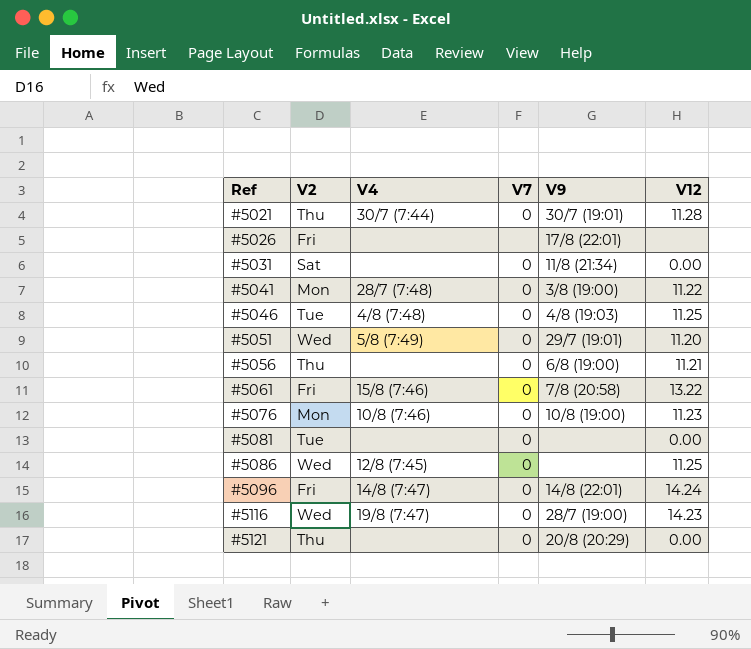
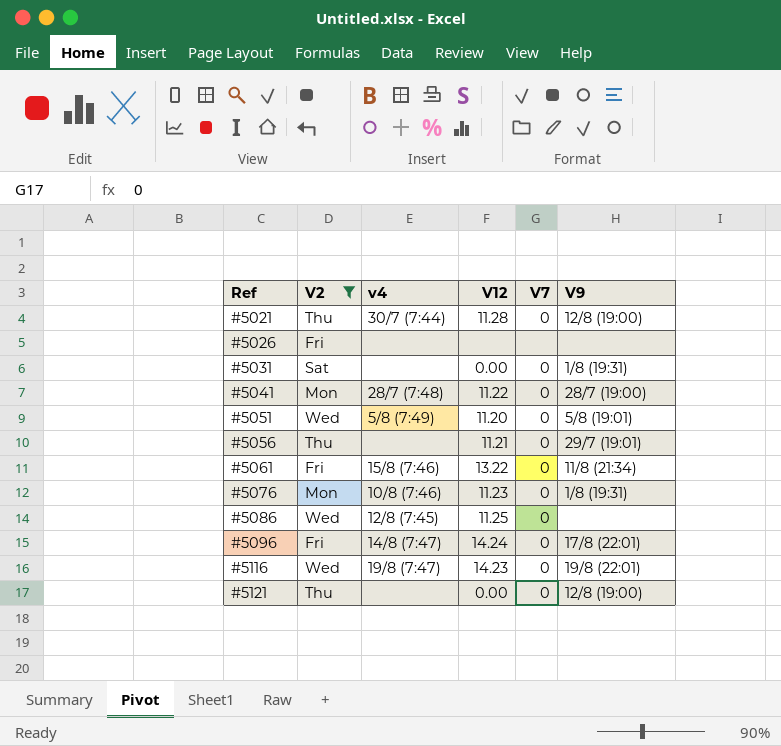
filter: none -> V2 != Tue
column name: V4 -> v4
column V12 | position: 6 -> 4
#5021 | V9: 30/7 (19:01) -> 12/8 (19:00)
#5026 | V9: 17/8 (22:01) -> none
#5031 | V9: 11/8 (21:34) -> 1/8 (19:31)
#5041 | V9: 3/8 (19:00) -> 28/7 (19:00)
#5051 | V9: 29/7 (19:01) -> 5/8 (19:01)
#5056 | V9: 6/8 (19:00) -> 29/7 (19:01)
#5061 | V9: 7/8 (20:58) -> 11/8 (21:34)
#5076 | V9: 10/8 (19:00) -> 1/8 (19:31)
#5096 | V9: 14/8 (22:01) -> 17/8 (22:01)
#5116 | V9: 28/7 (19:00) -> 19/8 (22:01)
#5121 | V9: 20/8 (20:29) -> 12/8 (19:00)

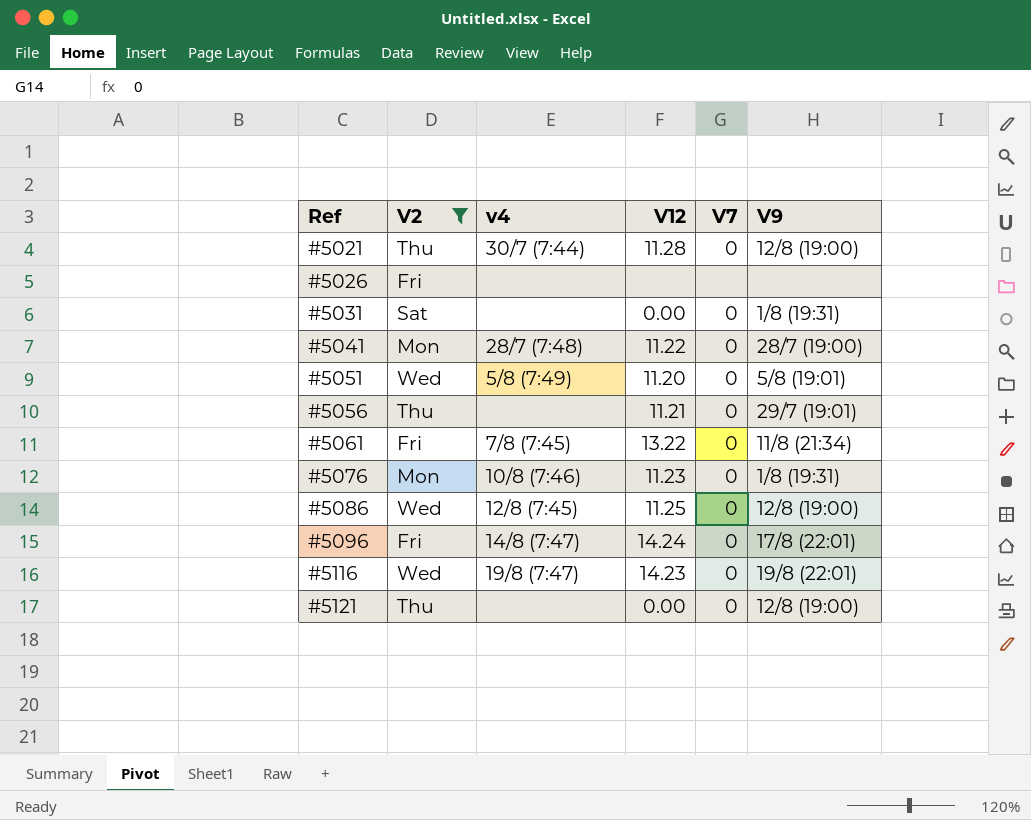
#5061 | v4: 15/8 (7:46) -> 7/8 (7:45)
#5086 | V9: none -> 12/8 (19:00)

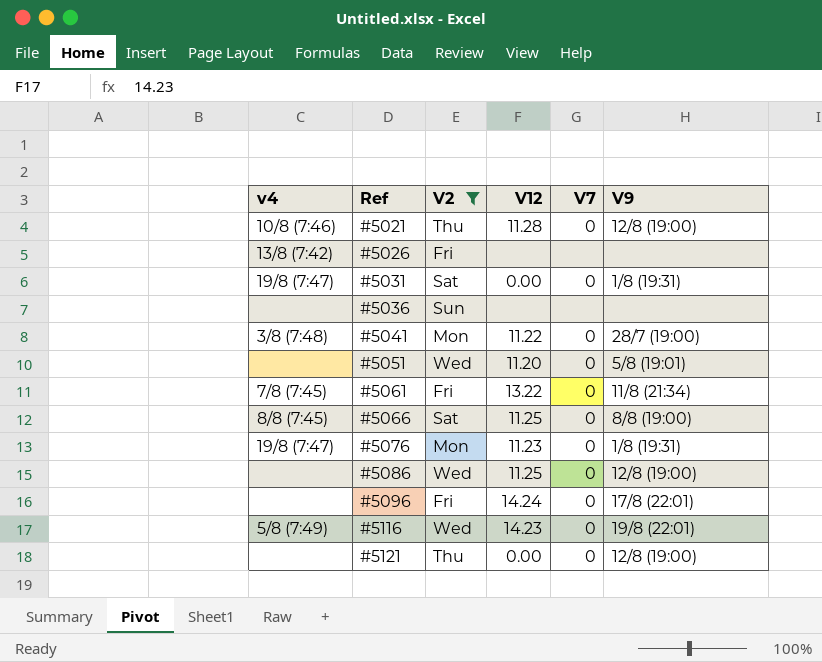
column v4 | position: 3 -> 1
row #5056: Thu | none | 11.21 | 0 | 29/7 (19:01) -> none
#5021 | v4: 30/7 (7:44) -> 10/8 (7:46)
#5026 | v4: none -> 13/8 (7:42)
#5031 | v4: none -> 19/8 (7:47)
row #5036: none -> none | Sun | none | none | none
#5041 | v4: 28/7 (7:48) -> 3/8 (7:48)
#5051 | v4: 5/8 (7:49) -> none
row #5066: none -> 8/8 (7:45) | Sat | 11.25 | 0 | 8/8 (19:00)
#5076 | v4: 10/8 (7:46) -> 19/8 (7:47)
#5086 | v4: 12/8 (7:45) -> none
#5096 | v4: 14/8 (7:47) -> none
#5116 | v4: 19/8 (7:47) -> 5/8 (7:49)

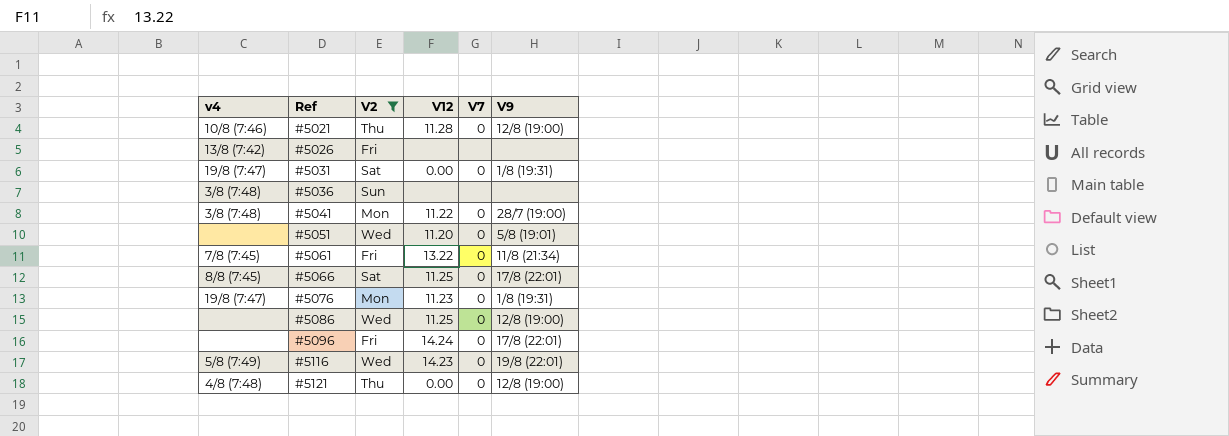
#5036 | v4: none -> 3/8 (7:48)
#5066 | V9: 8/8 (19:00) -> 17/8 (22:01)
#5121 | v4: none -> 4/8 (7:48)

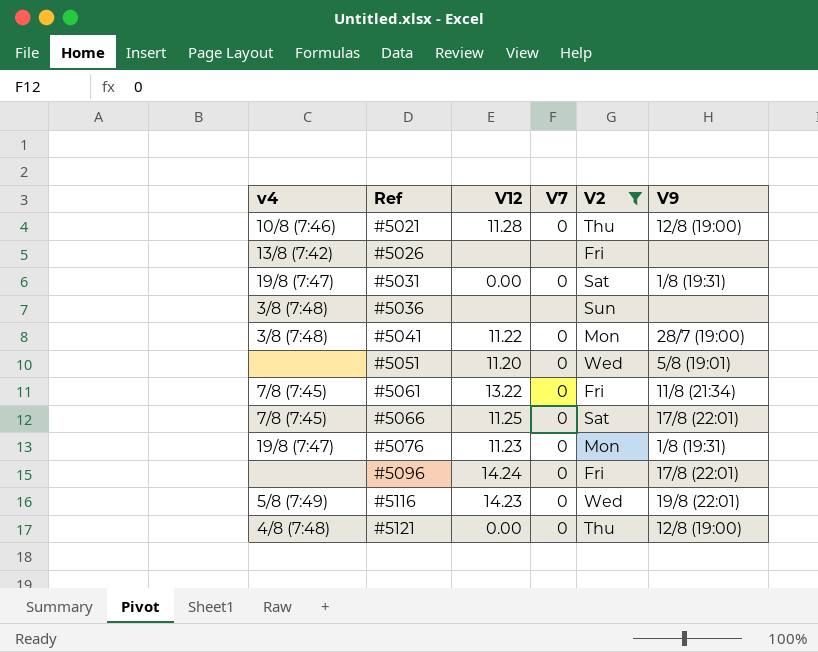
column V2 | position: 3 -> 5
row #5086: none | Wed | 11.25 | 0 | 12/8 (19:00) -> none
#5066 | v4: 8/8 (7:45) -> 7/8 (7:45)

